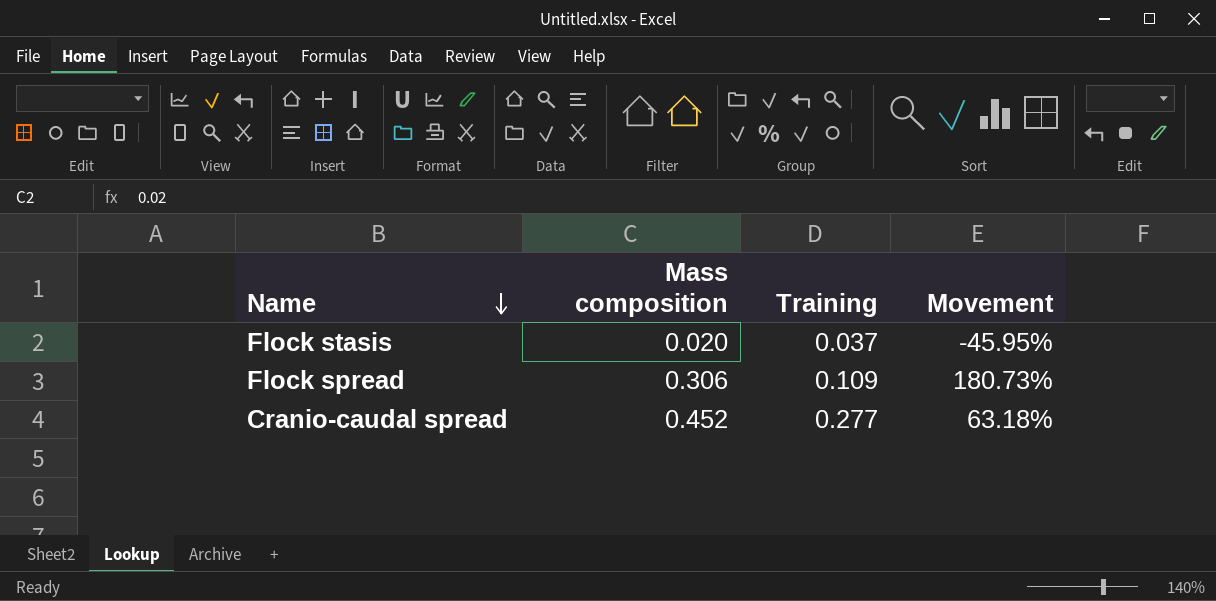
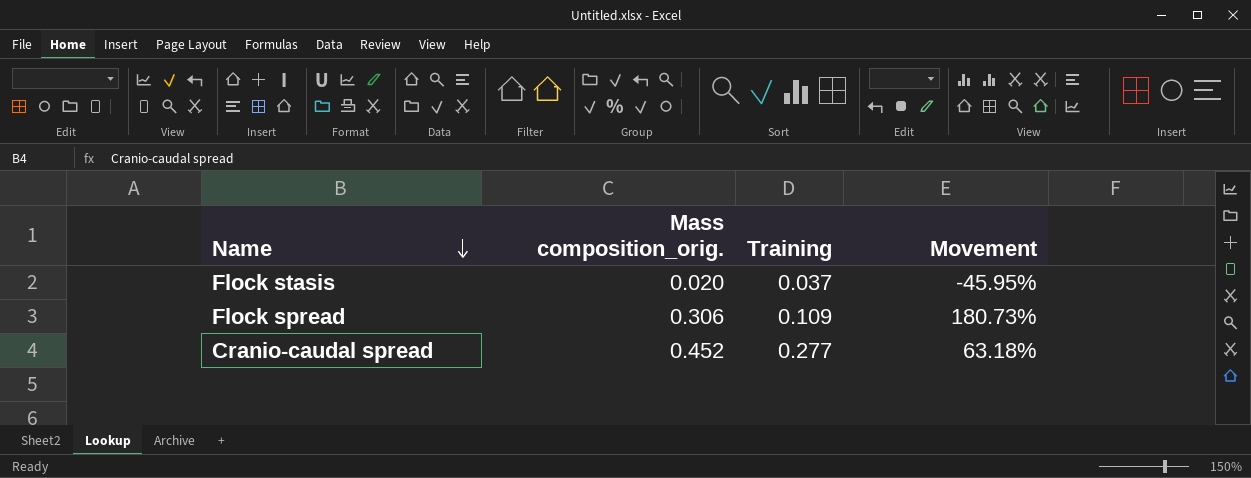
column name: Mass composition -> Mass composition_orig.

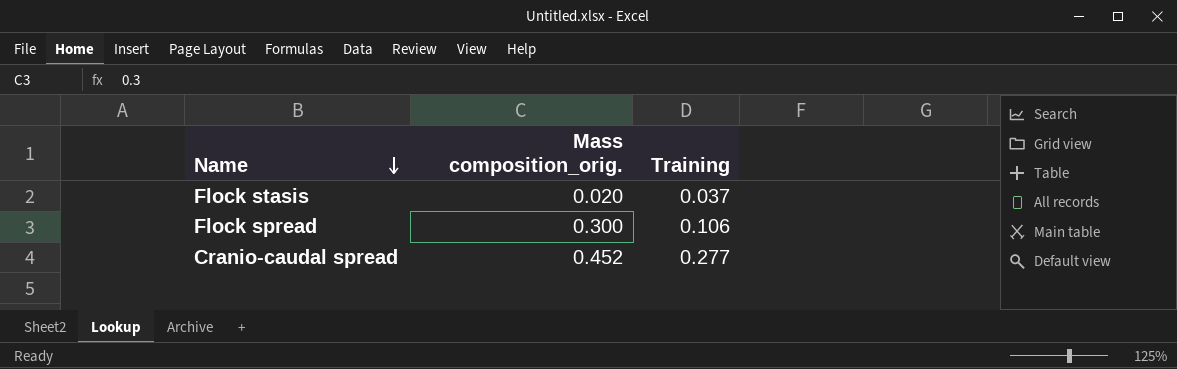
column Movement | formula: ([Mass composition_orig.] - [Training]) / [Training] -> none
Flock spread | Mass composition_orig.: 0.306 -> 0.300
Flock spread | Training: 0.109 -> 0.106

